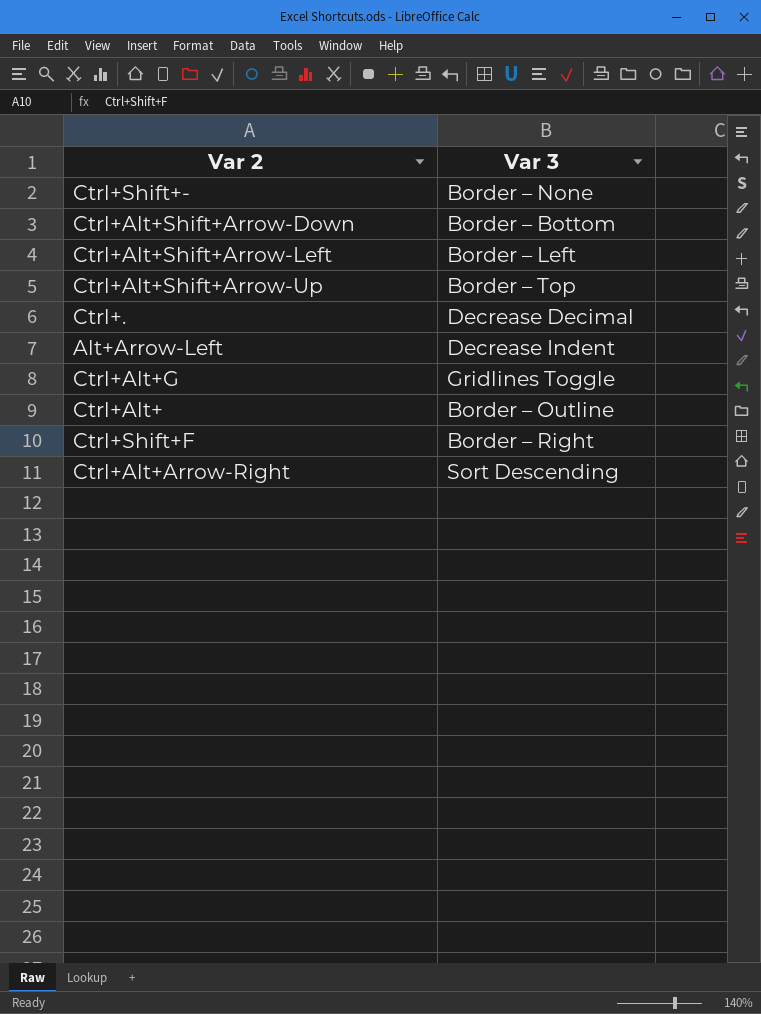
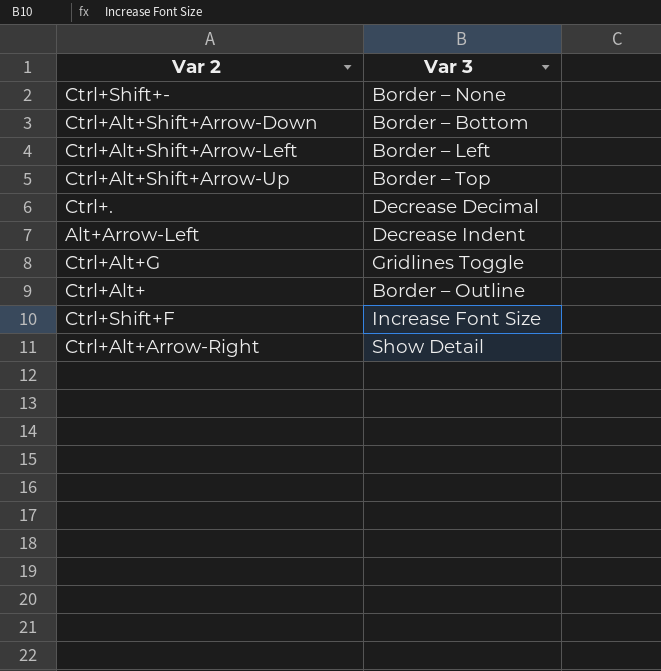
Ctrl+Shift+F | Var 3: Border – Right -> Increase Font Size
Ctrl+Alt+Arrow-Right | Var 3: Sort Descending -> Show Detail

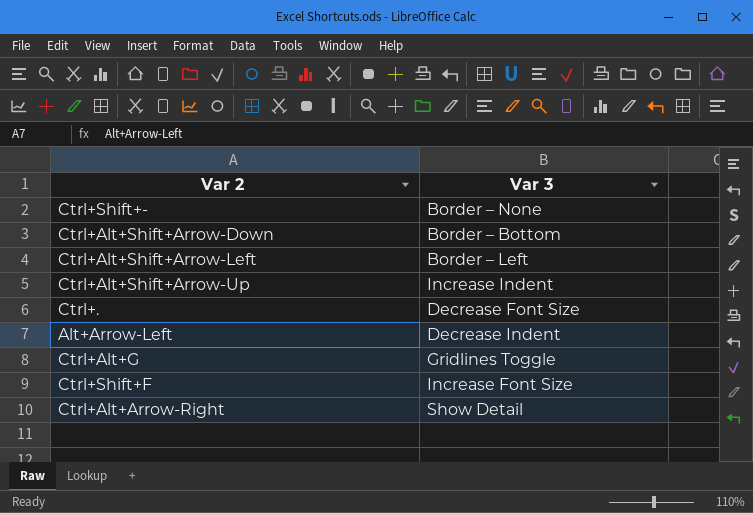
row Ctrl+Alt+: Border – Outline -> none
Ctrl+Alt+Shift+Arrow-Up | Var 3: Border – Top -> Increase Indent
Ctrl+. | Var 3: Decrease Decimal -> Decrease Font Size

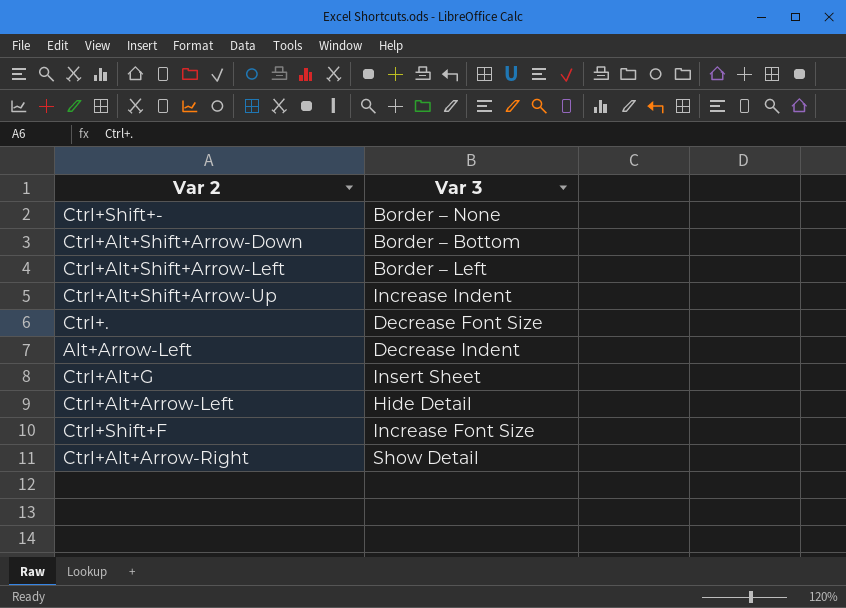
Ctrl+Alt+G | Var 3: Gridlines Toggle -> Insert Sheet
row Ctrl+Alt+Arrow-Left: none -> Hide Detail

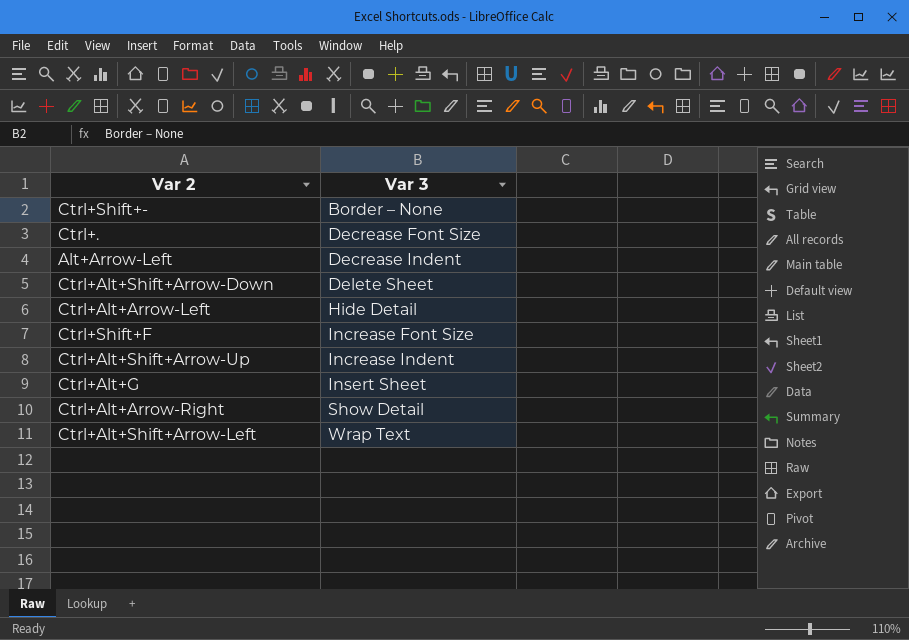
row order: none -> Var 3 ascending
Ctrl+Alt+Shift+Arrow-Down | Var 3: Border – Bottom -> Delete Sheet
Ctrl+Alt+Shift+Arrow-Left | Var 3: Border – Left -> Wrap Text

